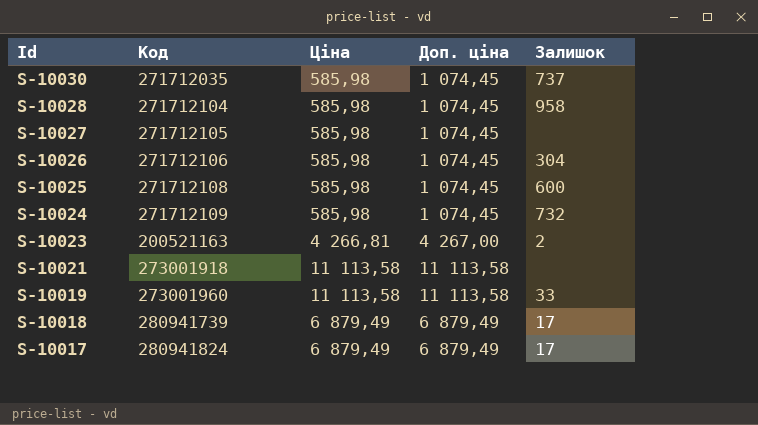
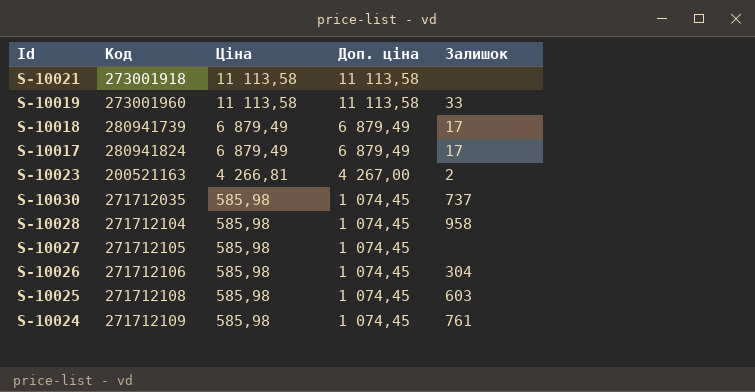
row order: Id descending -> Ціна descending
S-10025 | Залишок: 600 -> 603
S-10024 | Залишок: 732 -> 761

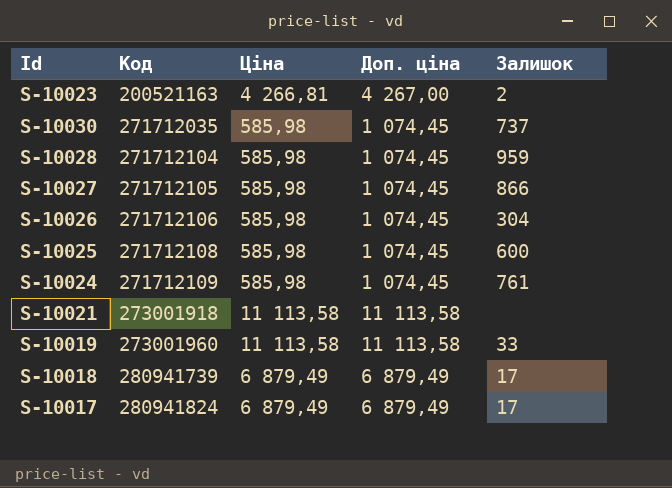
row order: Ціна descending -> Код ascending
S-10028 | Залишок: 958 -> 959
S-10027 | Залишок: none -> 866
S-10025 | Залишок: 603 -> 600

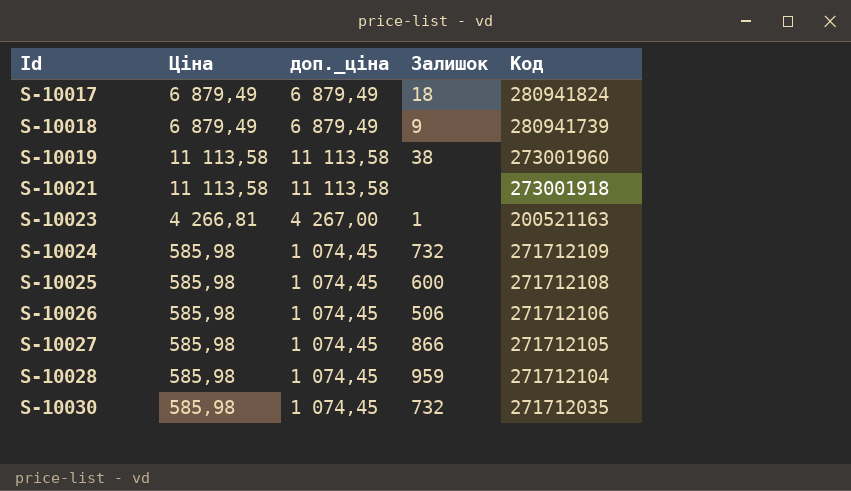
row order: Код ascending -> Id ascending
column name: Доп. ціна -> доп._ціна
column Код | position: 2 -> 5
S-10017 | Залишок: 17 -> 18
S-10018 | Залишок: 17 -> 9
S-10019 | Залишок: 33 -> 38
S-10023 | Залишок: 2 -> 1
S-10024 | Залишок: 761 -> 732
S-10026 | Залишок: 304 -> 506
S-10030 | Залишок: 737 -> 732

